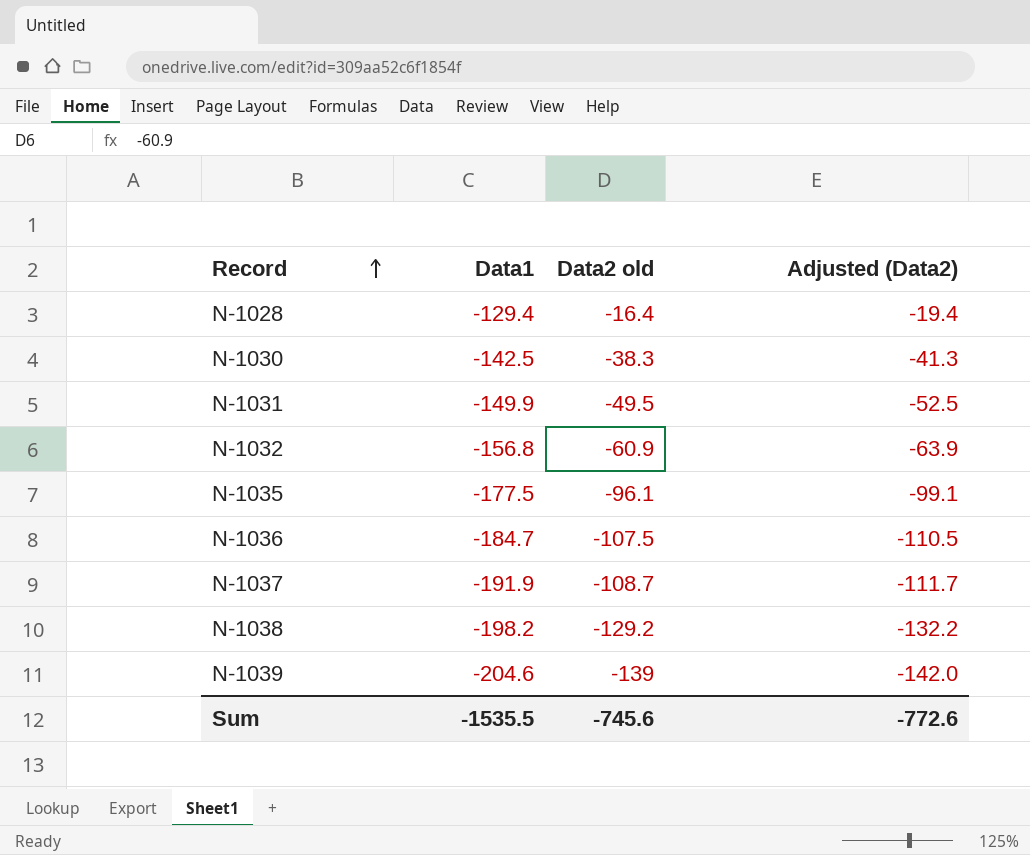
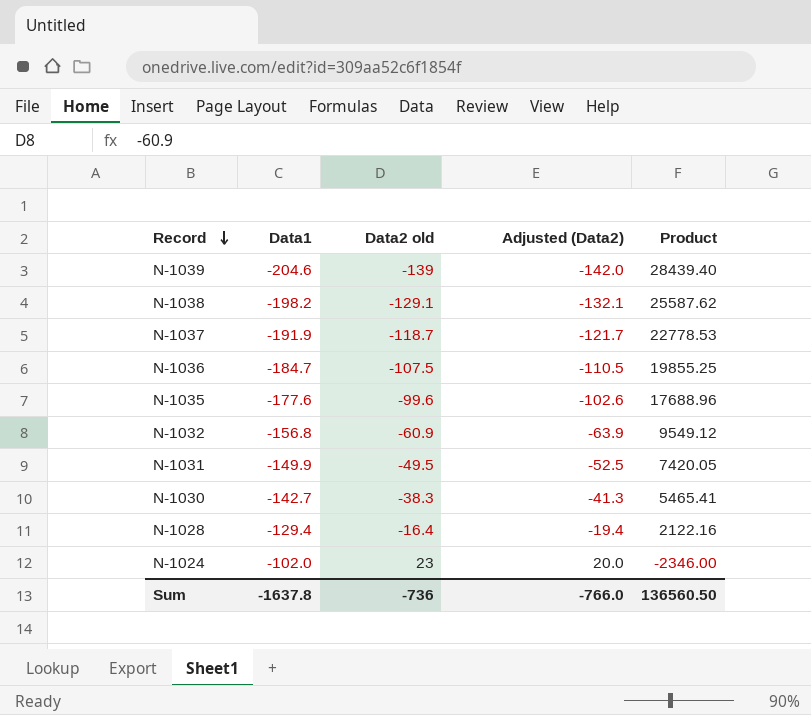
row order: Record ascending -> Record descending
column Product | formula: none -> [Data1] * [Data2 old]
N-1038 | Data2 old: -129.2 -> -129.1
N-1038 | Adjusted (Data2): -132.2 -> -132.1
N-1037 | Data2 old: -108.7 -> -118.7
N-1037 | Adjusted (Data2): -111.7 -> -121.7
N-1035 | Data1: -177.5 -> -177.6
N-1035 | Data2 old: -96.1 -> -99.6
N-1035 | Adjusted (Data2): -99.1 -> -102.6
N-1030 | Data1: -142.5 -> -142.7
row N-1024: none -> -102.0 | 23 | 20.0 | -2346.00
Sum | Data1: -1535.5 -> -1637.8
Sum | Data2 old: -745.6 -> -736
Sum | Adjusted (Data2): -772.6 -> -766.0

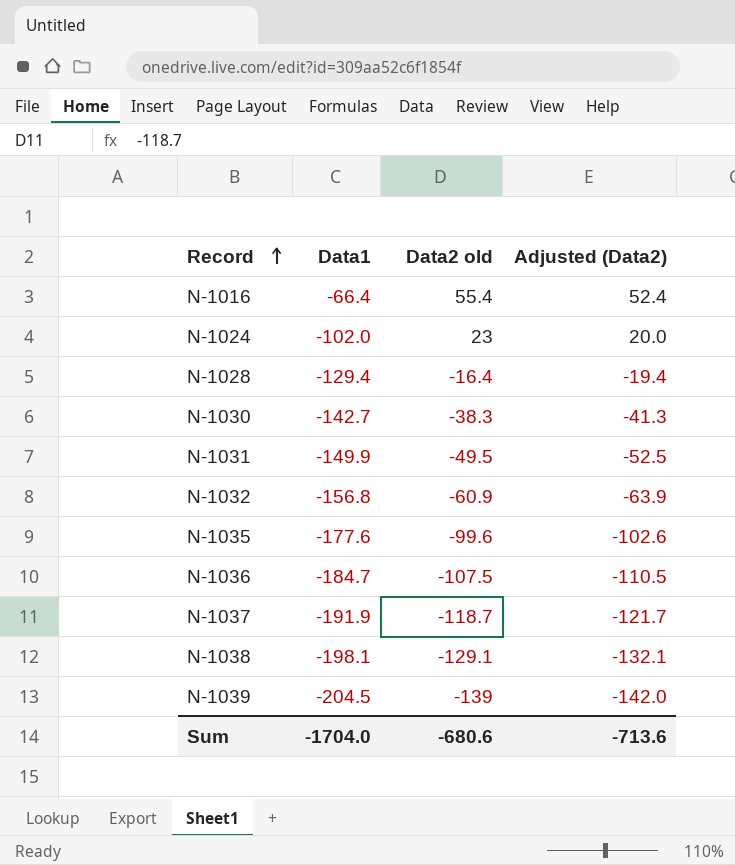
row order: Record descending -> Record ascending
column Product | formula: [Data1] * [Data2 old] -> none
row N-1016: none -> -66.4 | 55.4 | 52.4
N-1038 | Data1: -198.2 -> -198.1
N-1039 | Data1: -204.6 -> -204.5
Sum | Data1: -1637.8 -> -1704.0
Sum | Data2 old: -736 -> -680.6
Sum | Adjusted (Data2): -766.0 -> -713.6

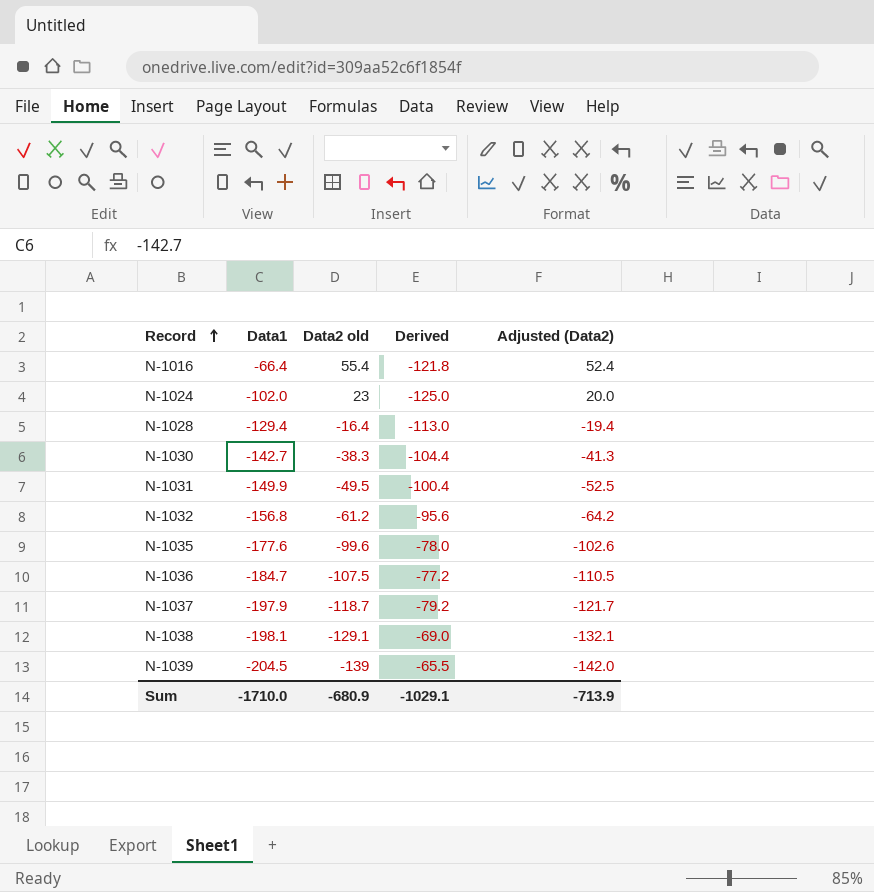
column Derived | formula: none -> [Data1] - [Data2 old]
N-1032 | Data2 old: -60.9 -> -61.2
N-1032 | Adjusted (Data2): -63.9 -> -64.2
N-1037 | Data1: -191.9 -> -197.9
Sum | Data1: -1704.0 -> -1710.0
Sum | Data2 old: -680.6 -> -680.9
Sum | Adjusted (Data2): -713.6 -> -713.9

